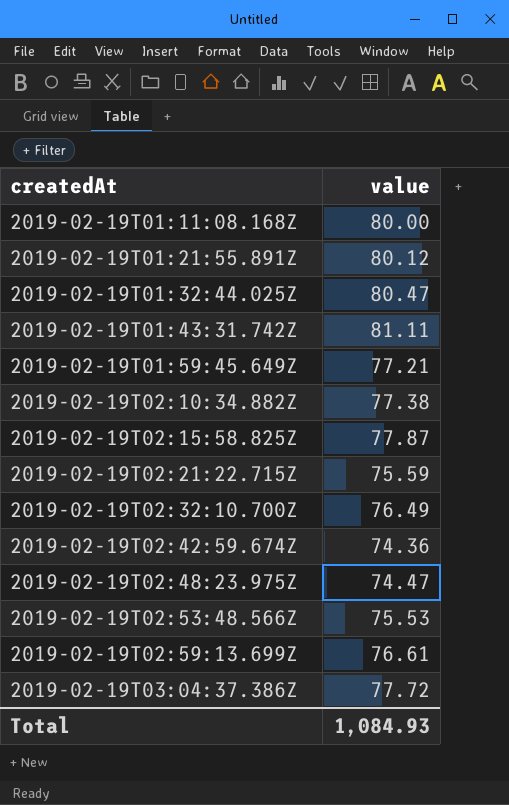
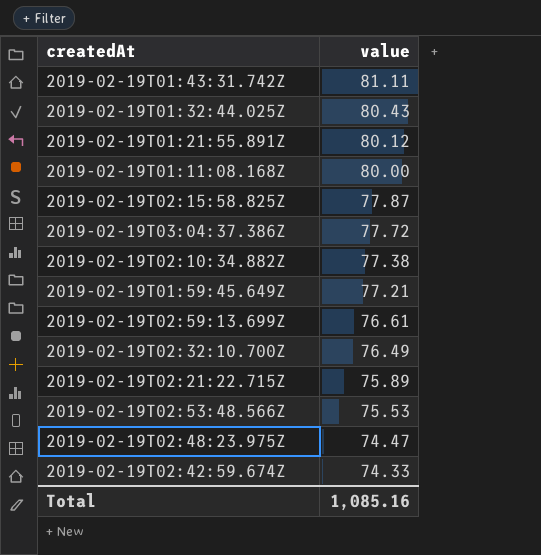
row order: createdAt ascending -> value descending
2019-02-19T01:32:44.025Z | value: 80.47 -> 80.43
2019-02-19T02:21:22.715Z | value: 75.59 -> 75.89
2019-02-19T02:42:59.674Z | value: 74.36 -> 74.33
Total | value: 1,084.93 -> 1,085.16

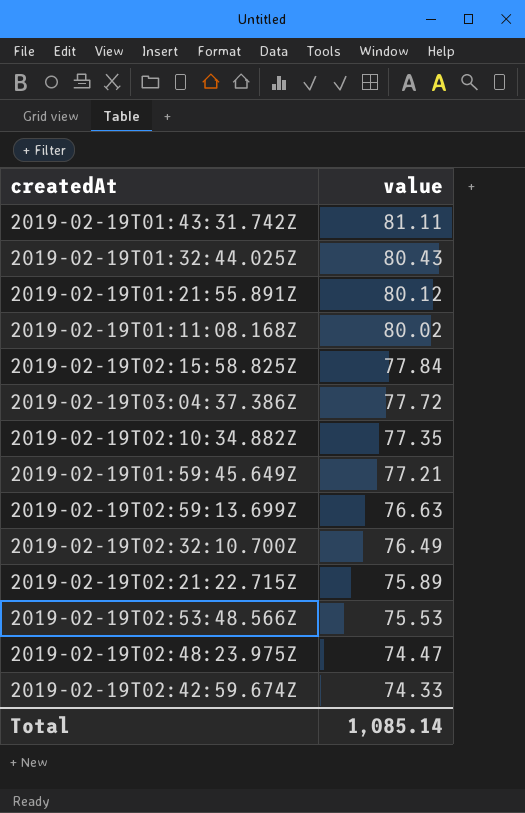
2019-02-19T01:11:08.168Z | value: 80.00 -> 80.02
2019-02-19T02:15:58.825Z | value: 77.87 -> 77.84
2019-02-19T02:10:34.882Z | value: 77.38 -> 77.35
2019-02-19T02:59:13.699Z | value: 76.61 -> 76.63
Total | value: 1,085.16 -> 1,085.14

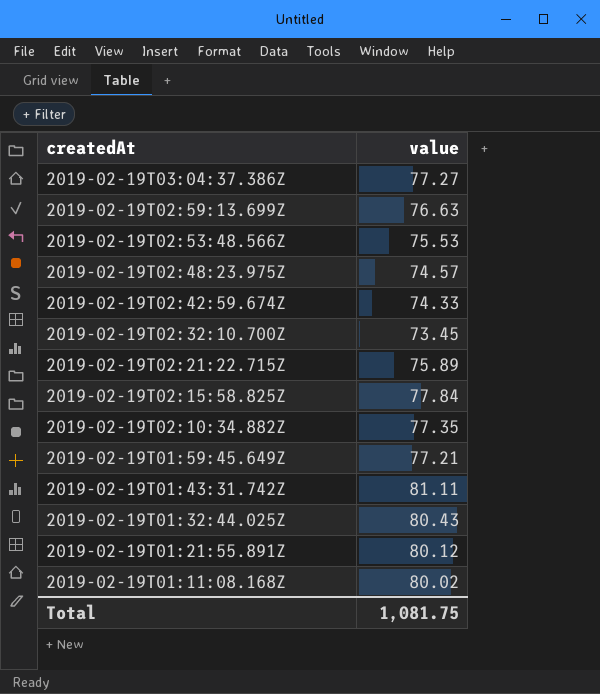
row order: value descending -> createdAt descending
2019-02-19T03:04:37.386Z | value: 77.72 -> 77.27
2019-02-19T02:48:23.975Z | value: 74.47 -> 74.57
2019-02-19T02:32:10.700Z | value: 76.49 -> 73.45
Total | value: 1,085.14 -> 1,081.75

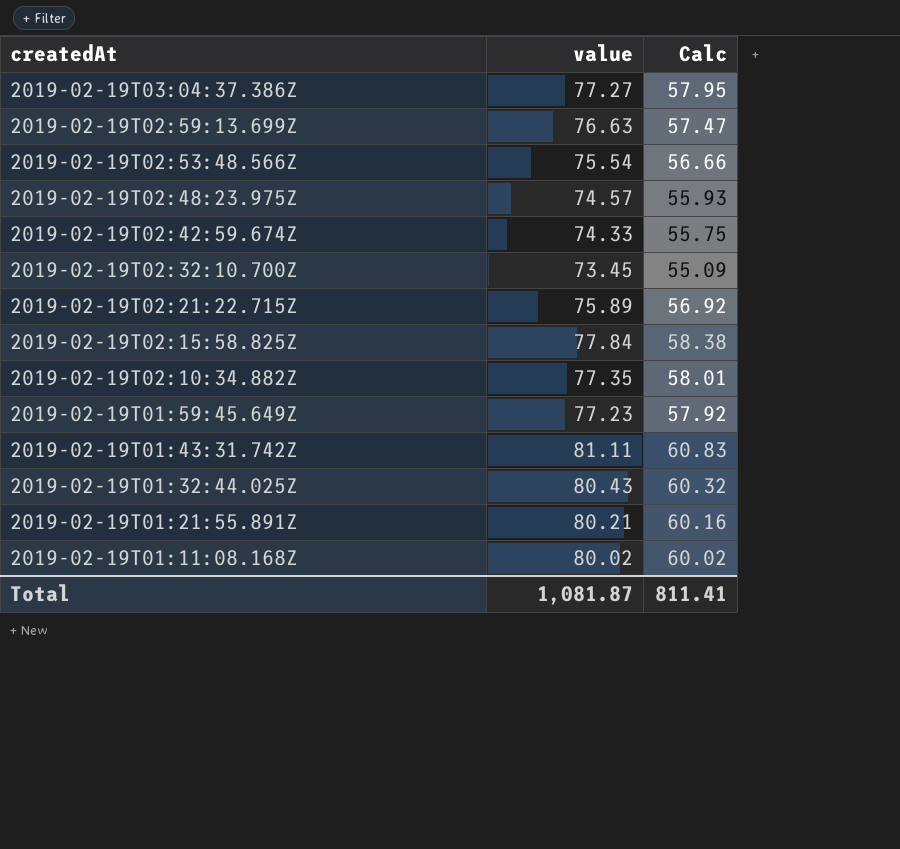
column Calc | formula: none -> [value] * 0.75
2019-02-19T02:53:48.566Z | value: 75.53 -> 75.54
2019-02-19T01:59:45.649Z | value: 77.21 -> 77.23
2019-02-19T01:21:55.891Z | value: 80.12 -> 80.21
Total | value: 1,081.75 -> 1,081.87

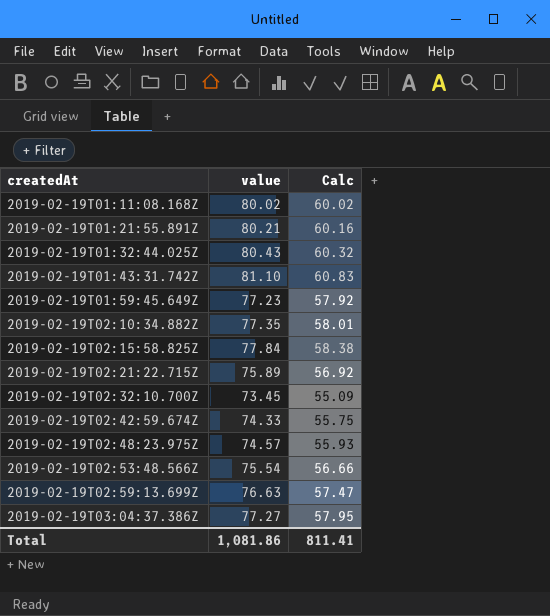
row order: createdAt descending -> createdAt ascending
2019-02-19T01:43:31.742Z | value: 81.11 -> 81.10
Total | value: 1,081.87 -> 1,081.86

